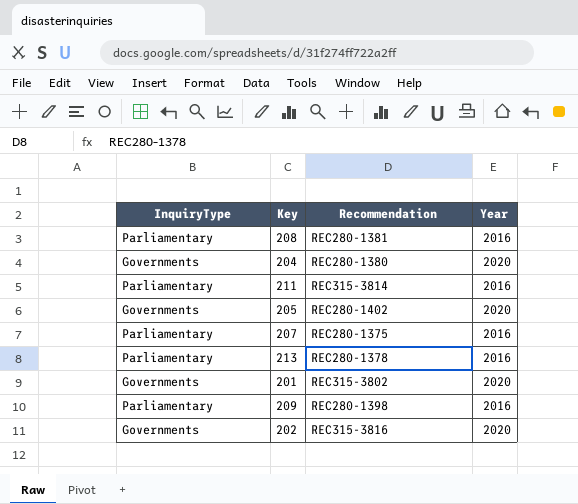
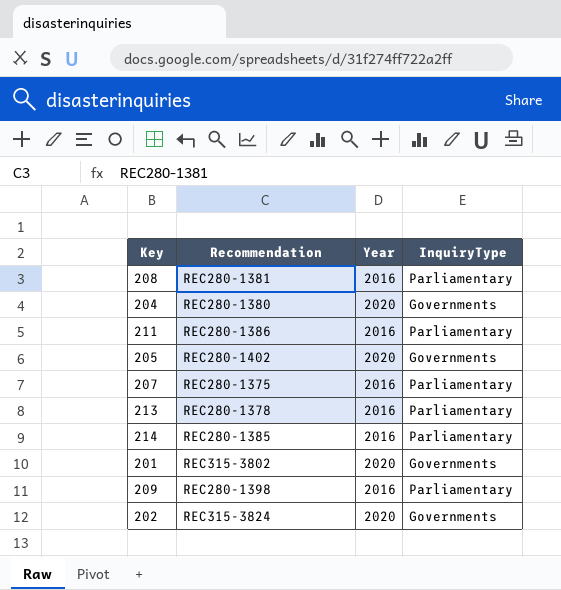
column InquiryType | position: 1 -> 4
211 | Recommendation: REC315-3814 -> REC280-1386
row 214: none -> REC280-1385 | 2016 | Parliamentary
202 | Recommendation: REC315-3816 -> REC315-3824

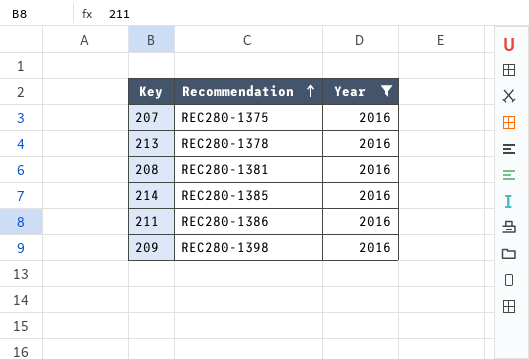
filter: none -> Year = 2016
row order: none -> Recommendation ascending
column InquiryType | position: 4 -> none

